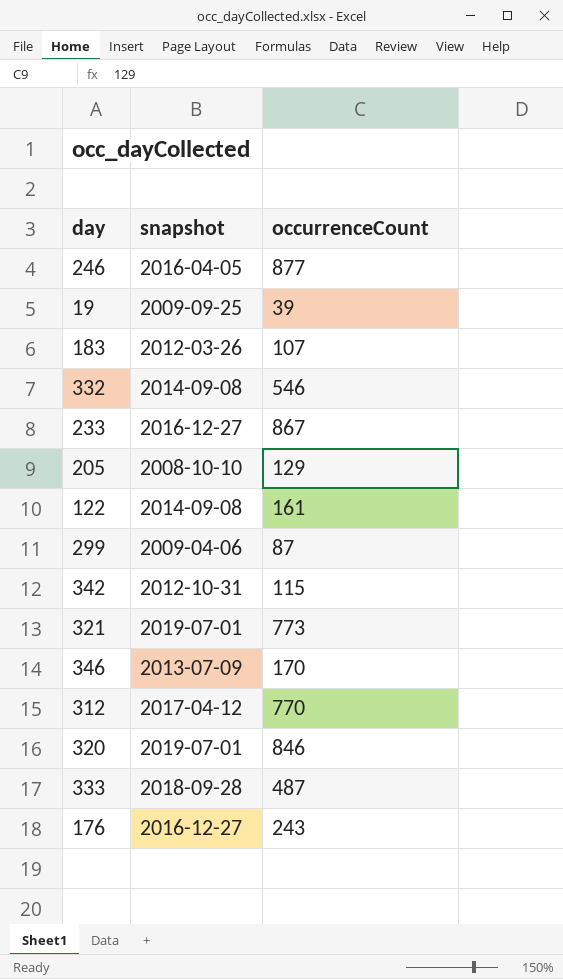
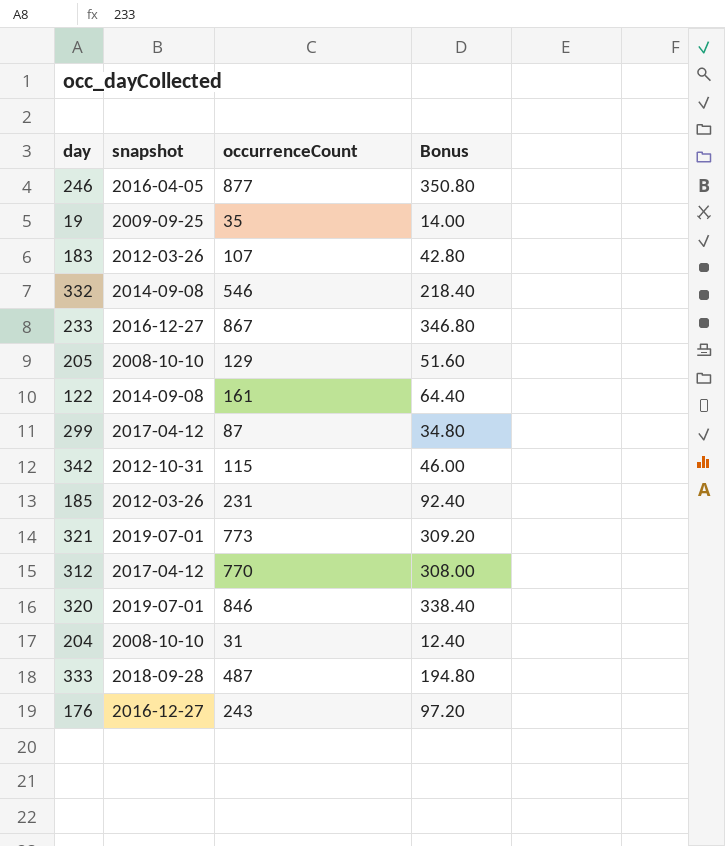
column Bonus | formula: none -> [occurrenceCount] * 0.4
row 346: 2013-07-09 | 170 -> none
19 | occurrenceCount: 39 -> 35
299 | snapshot: 2009-04-06 -> 2017-04-12
row 185: none -> 2012-03-26 | 231 | 92.40
row 204: none -> 2008-10-10 | 31 | 12.40

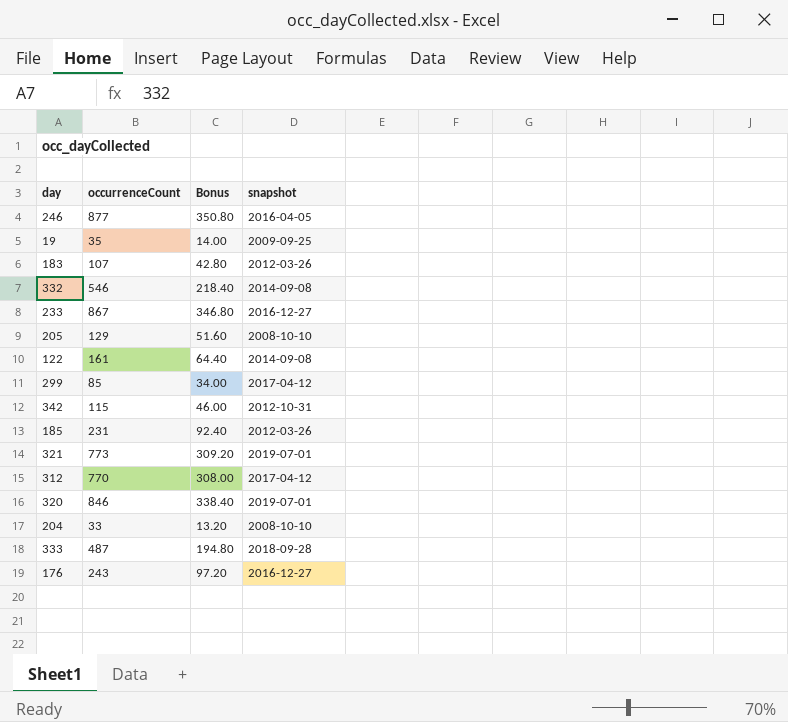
column snapshot | position: 2 -> 4
299 | occurrenceCount: 87 -> 85
299 | Bonus: 34.80 -> 34.00
204 | occurrenceCount: 31 -> 33
204 | Bonus: 12.40 -> 13.20

